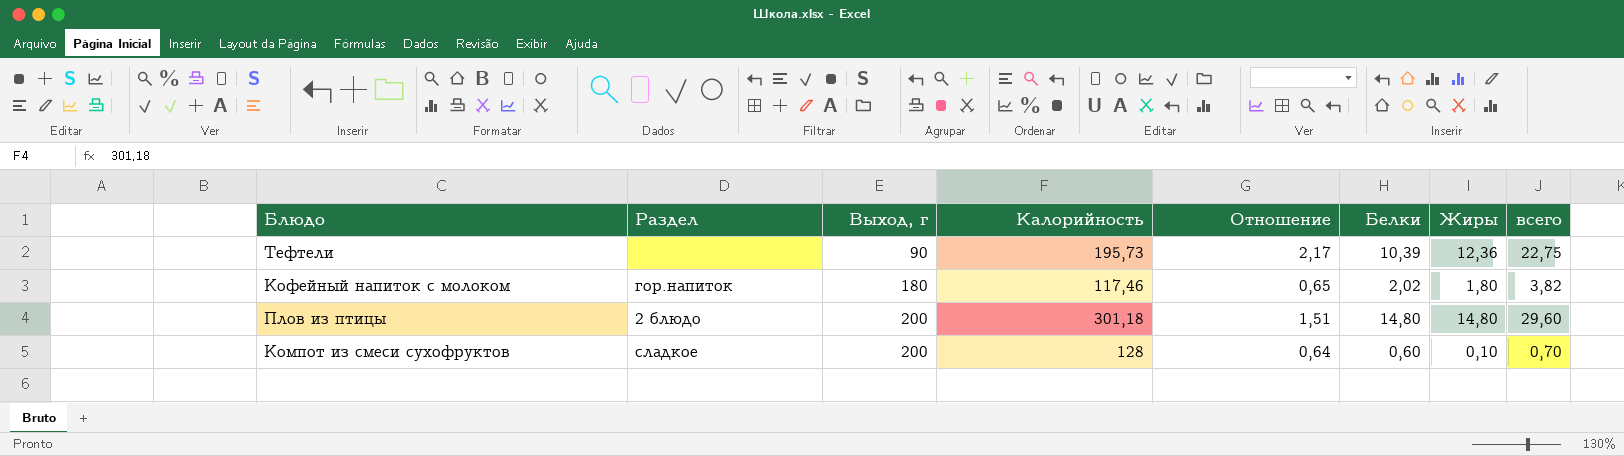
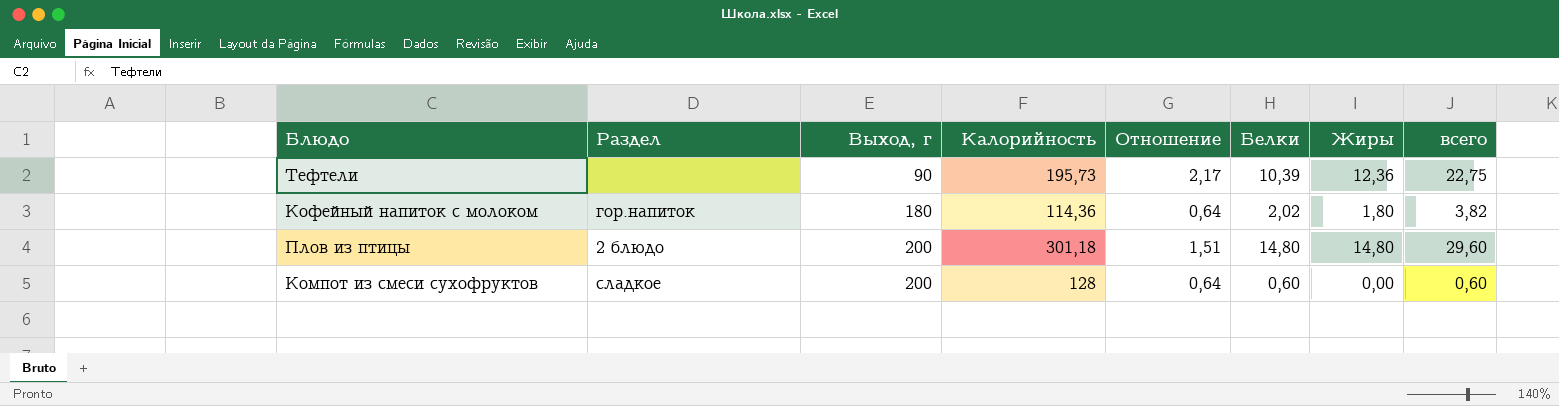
Кофейный напиток с молоком | Калорийность: 117,46 -> 114,36
Кофейный напиток с молоком | Отношение: 0,65 -> 0,64
Компот из смеси сухофруктов | Жиры: 0,10 -> 0,00
Компот из смеси сухофруктов | всего: 0,70 -> 0,60

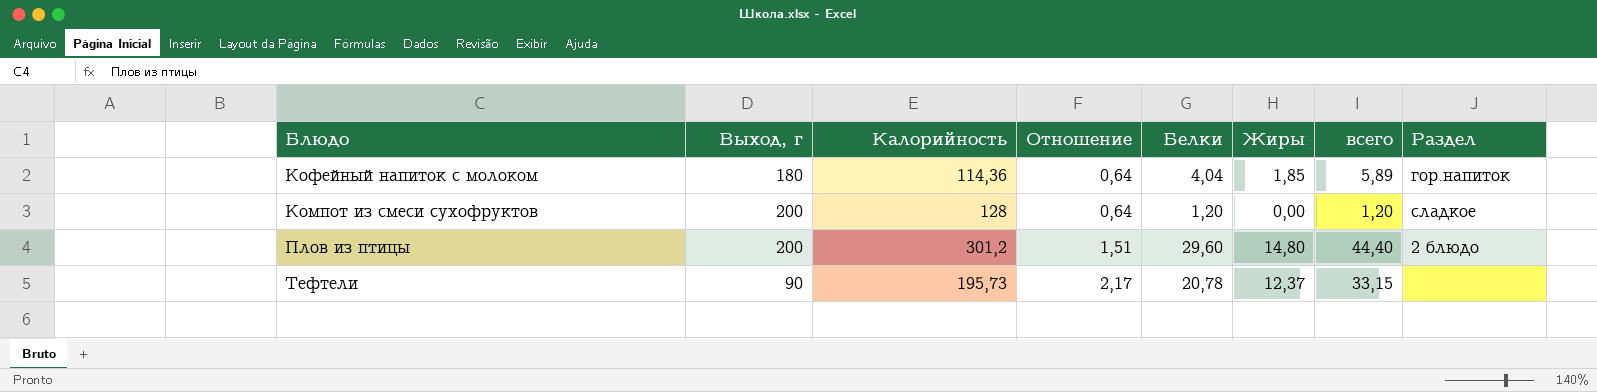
row order: Выход, г ascending -> Отношение ascending
column Раздел | position: 2 -> 8
Кофейный напиток с молоком | Белки: 2,02 -> 4,04
Кофейный напиток с молоком | Жиры: 1,80 -> 1,85
Кофейный напиток с молоком | всего: 3,82 -> 5,89
Компот из смеси сухофруктов | Белки: 0,60 -> 1,20
Компот из смеси сухофруктов | всего: 0,60 -> 1,20
Плов из птицы | Калорийность: 301,18 -> 301,2
Плов из птицы | Белки: 14,80 -> 29,60
Плов из птицы | всего: 29,60 -> 44,40
Тефтели | Белки: 10,39 -> 20,78
Тефтели | Жиры: 12,36 -> 12,37
Тефтели | всего: 22,75 -> 33,15

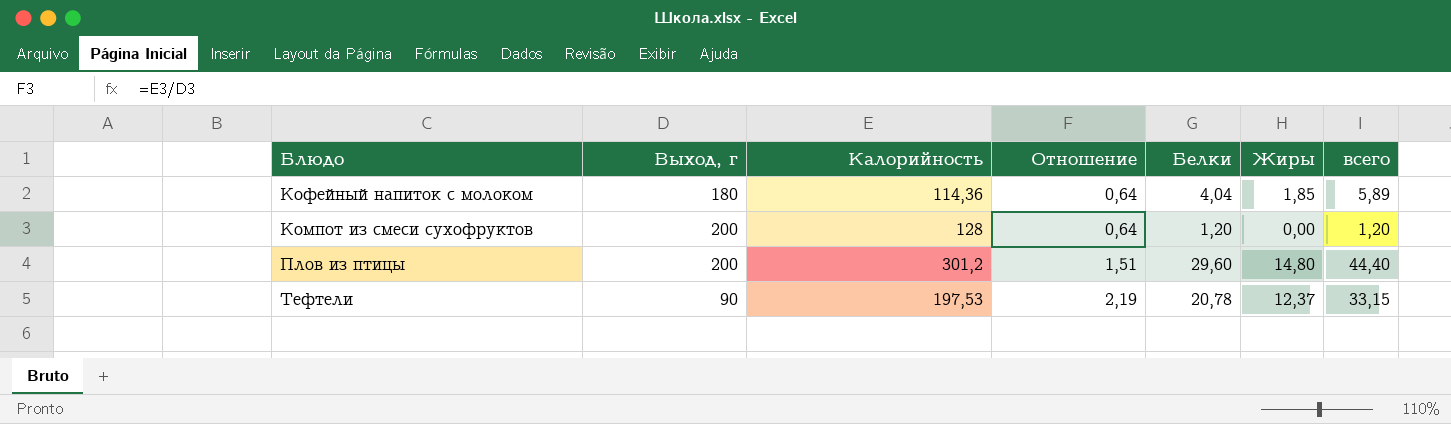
column Раздел | position: 8 -> none
Тефтели | Калорийность: 195,73 -> 197,53
Тефтели | Отношение: 2,17 -> 2,19

